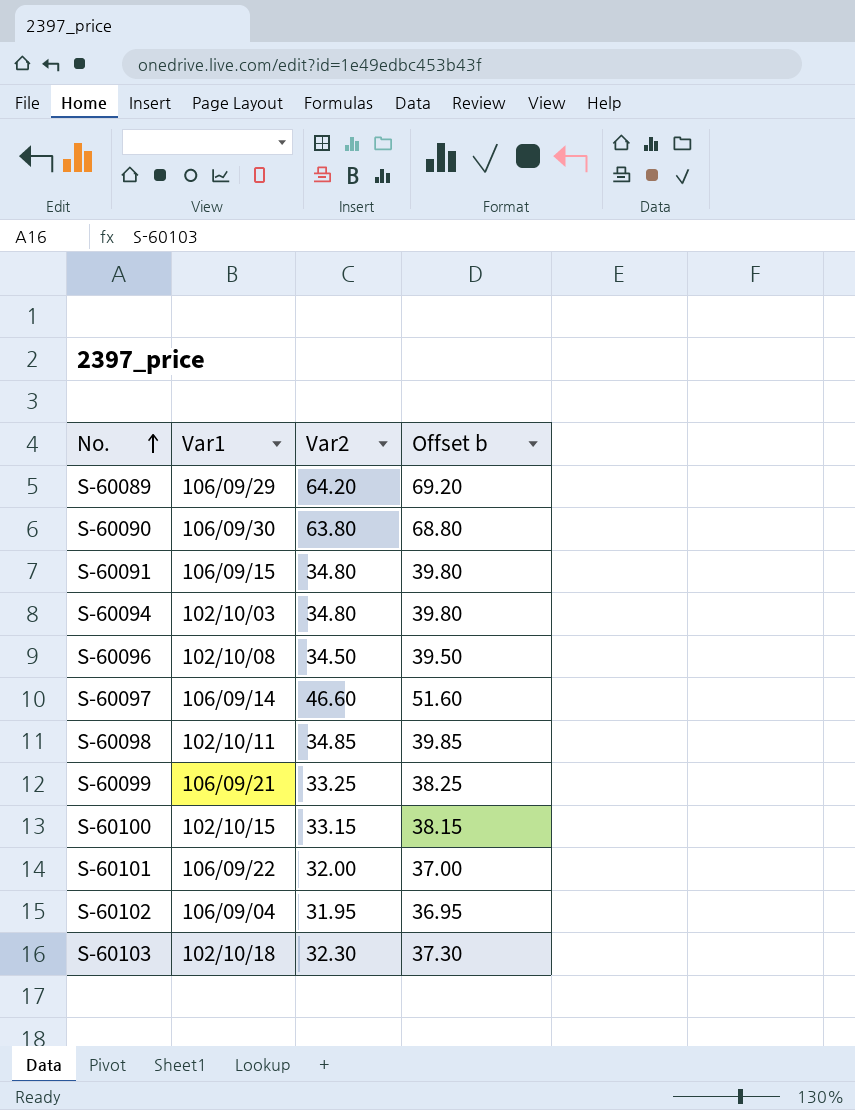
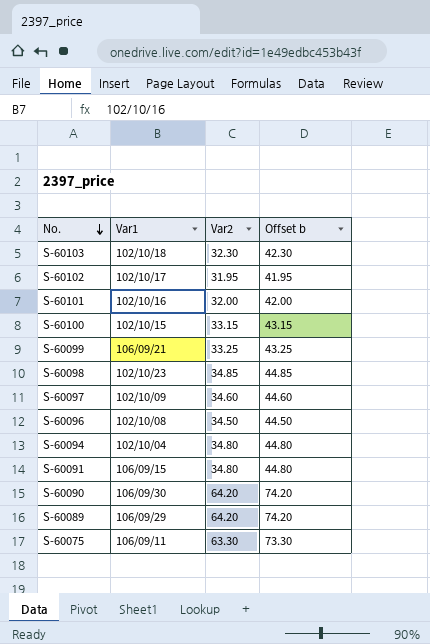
row order: No. ascending -> No. descending
column Offset b | formula: [Var2] + 5 -> [Var2] + 10
S-60102 | Var1: 106/09/04 -> 102/10/17
S-60101 | Var1: 106/09/22 -> 102/10/16
S-60098 | Var1: 102/10/11 -> 102/10/23
S-60097 | Var1: 106/09/14 -> 102/10/09
S-60097 | Var2: 46.60 -> 34.60
S-60094 | Var1: 102/10/03 -> 102/10/04
S-60090 | Var2: 63.80 -> 64.20
row S-60075: none -> 106/09/11 | 63.30 | 73.30

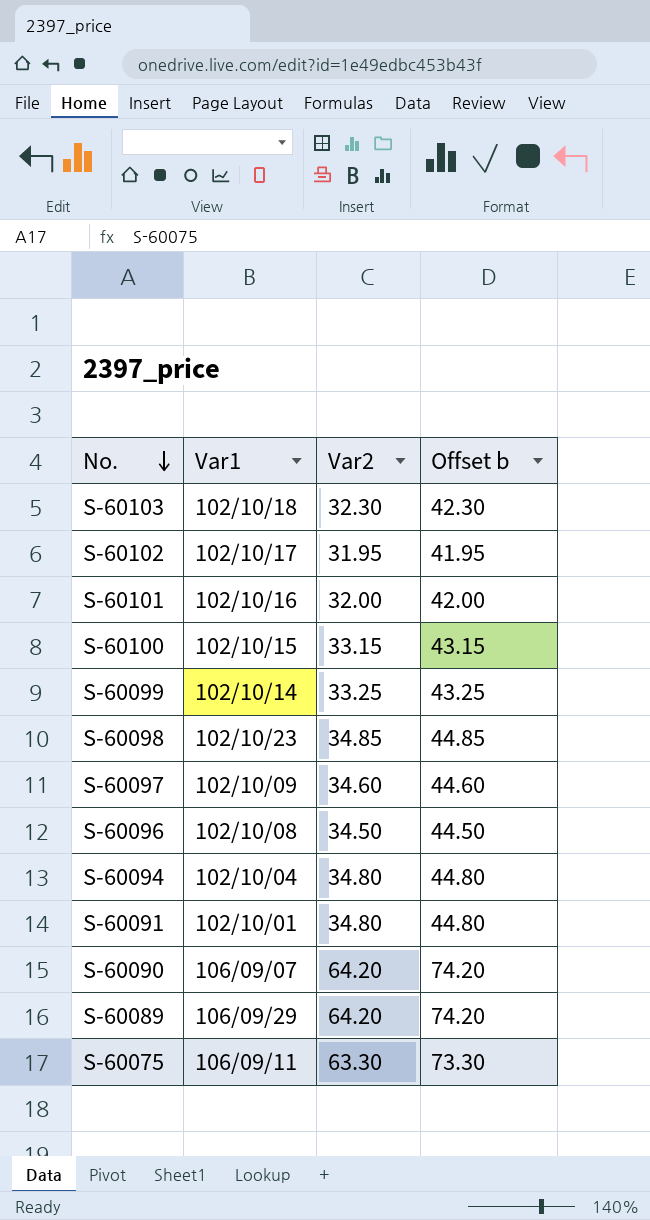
S-60099 | Var1: 106/09/21 -> 102/10/14
S-60091 | Var1: 106/09/15 -> 102/10/01
S-60090 | Var1: 106/09/30 -> 106/09/07

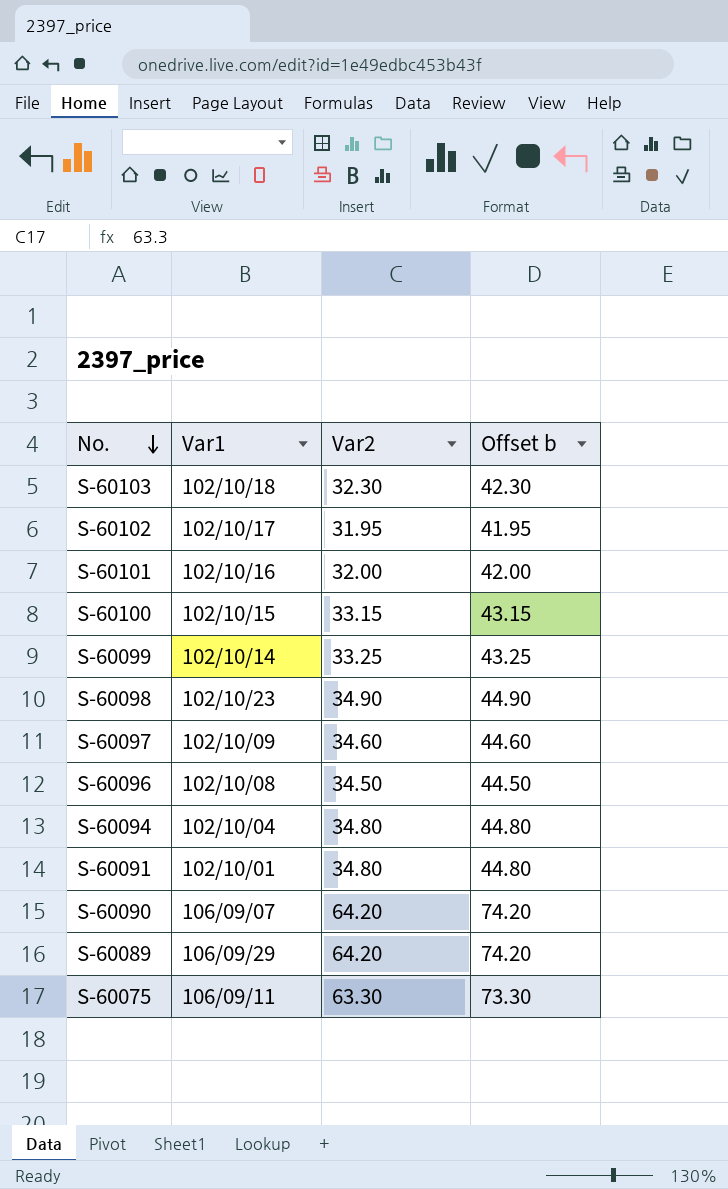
S-60098 | Var2: 34.85 -> 34.90
S-60098 | Offset b: 44.85 -> 44.90

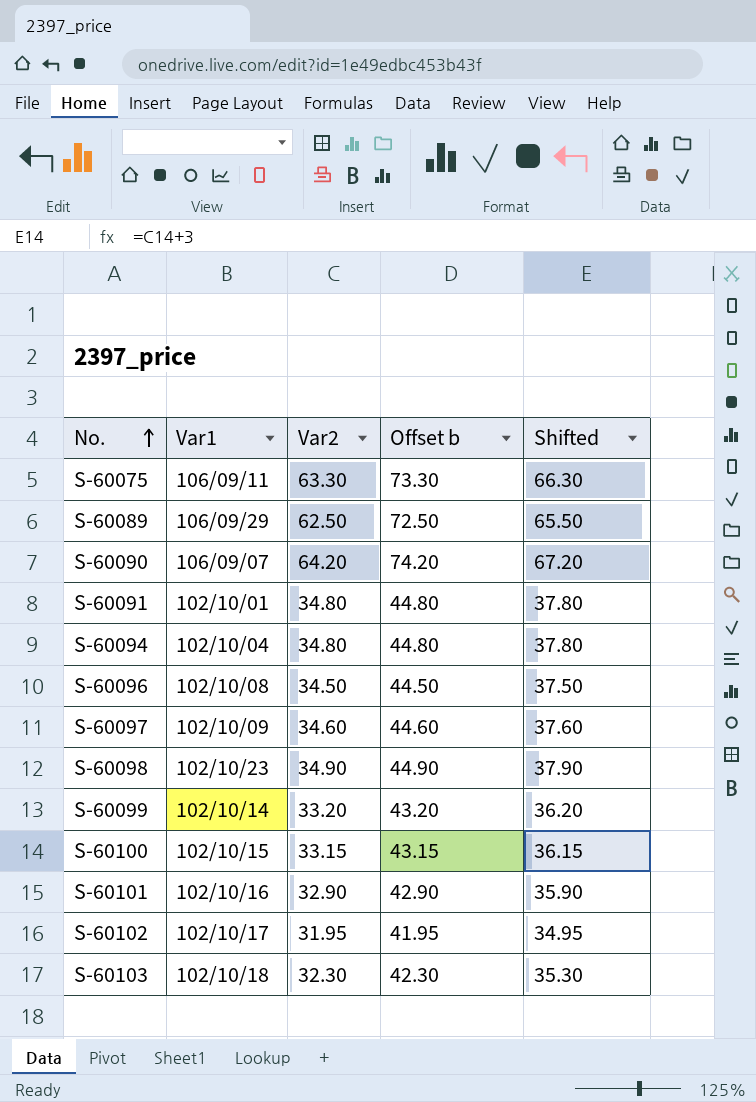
row order: No. descending -> No. ascending
column Shifted | formula: none -> [Var2] + 3
S-60089 | Var2: 64.20 -> 62.50
S-60089 | Offset b: 74.20 -> 72.50
S-60099 | Var2: 33.25 -> 33.20
S-60099 | Offset b: 43.25 -> 43.20
S-60101 | Var2: 32.00 -> 32.90
S-60101 | Offset b: 42.00 -> 42.90

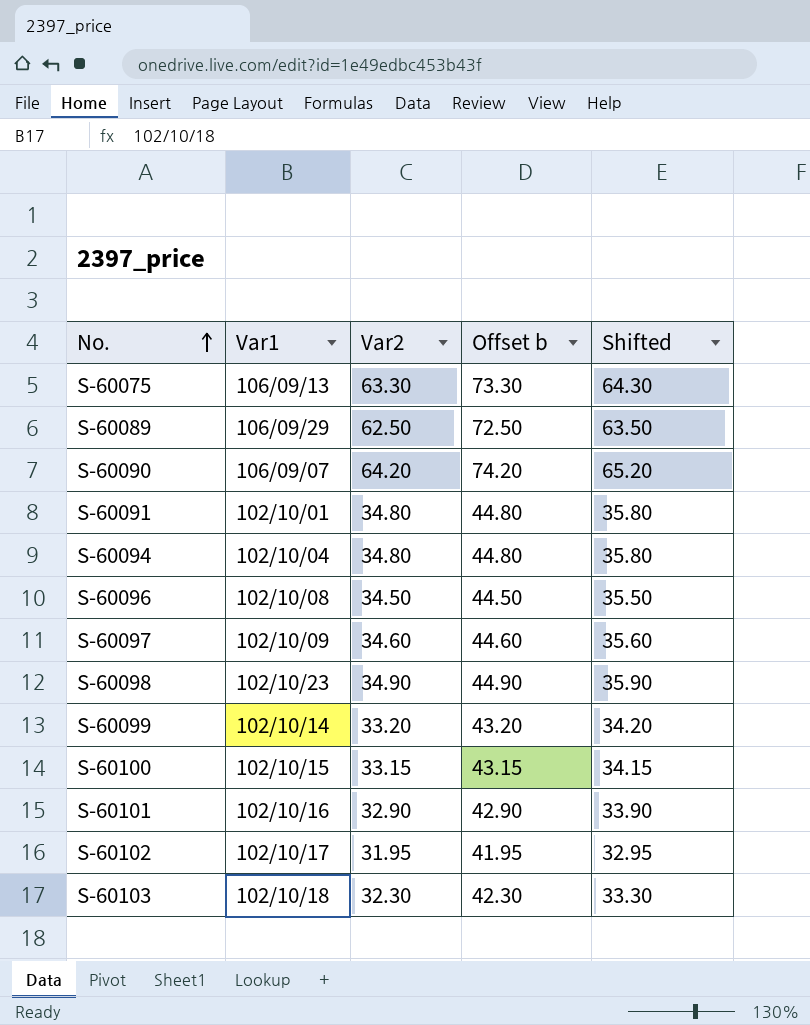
column Shifted | formula: [Var2] + 3 -> [Var2] + 1
S-60075 | Var1: 106/09/11 -> 106/09/13

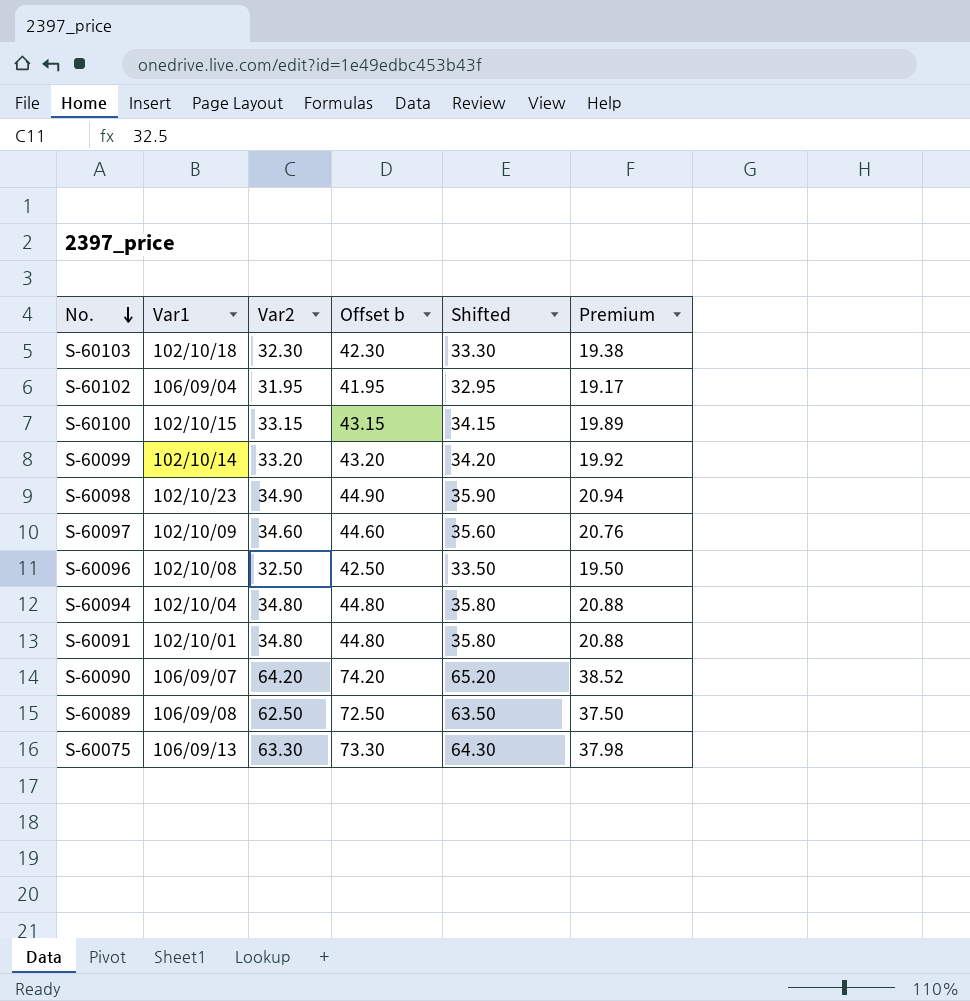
row order: No. ascending -> No. descending
column Premium | formula: none -> [Var2] * 0.6
row S-60101: 102/10/16 | 32.90 | 42.90 | 33.90 -> none
S-60102 | Var1: 102/10/17 -> 106/09/04
S-60096 | Var2: 34.50 -> 32.50
S-60096 | Offset b: 44.50 -> 42.50
S-60096 | Shifted: 35.50 -> 33.50
S-60089 | Var1: 106/09/29 -> 106/09/08

